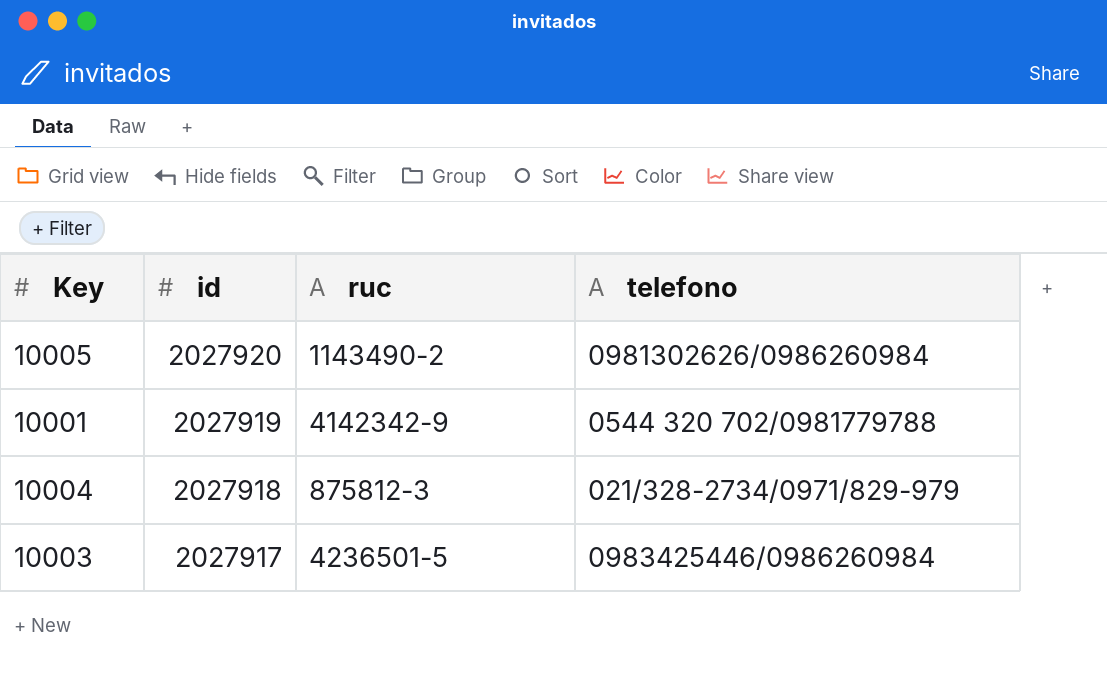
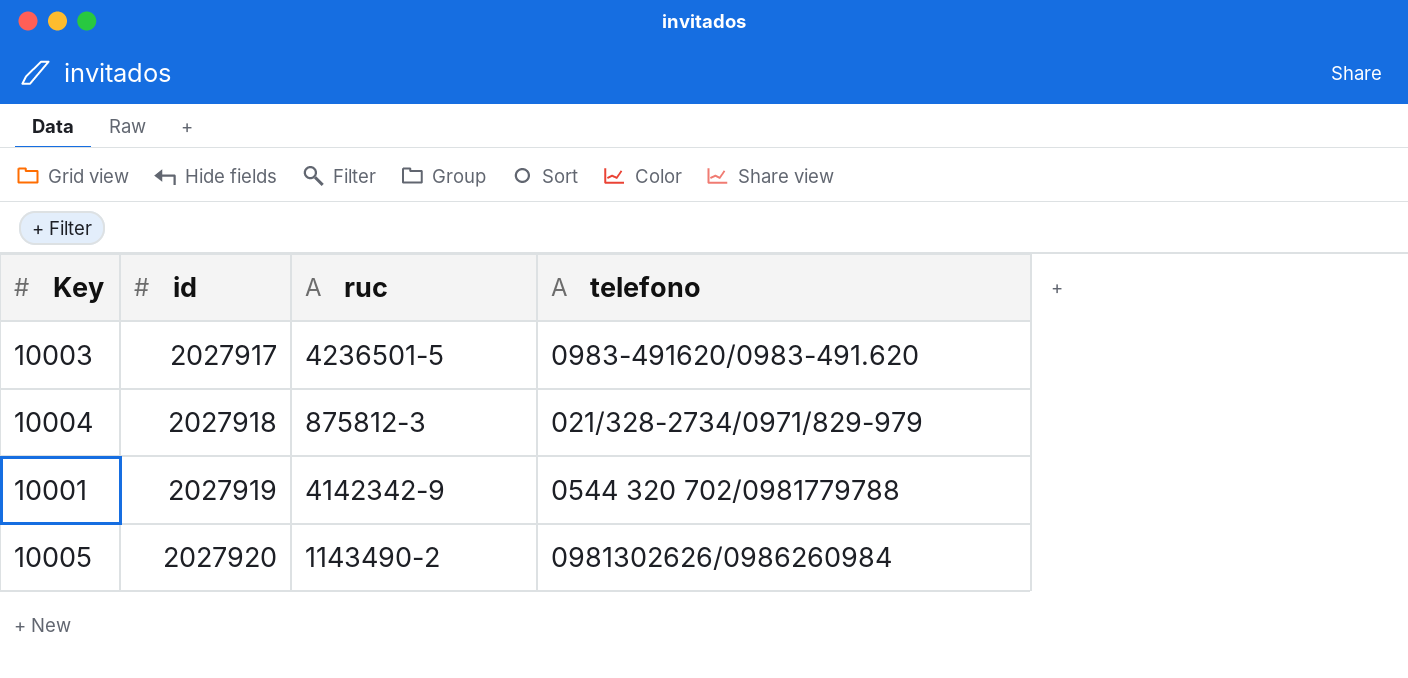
row order: id descending -> id ascending
10003 | telefono: 0983425446/0986260984 -> 0983-491620/0983-491.620

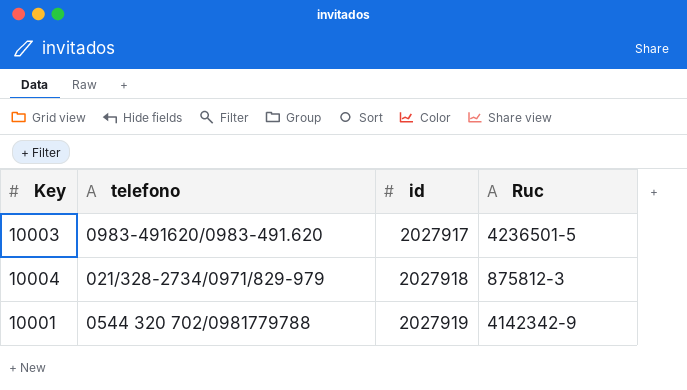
column telefono | position: 4 -> 2
column name: ruc -> Ruc
row 10005: 2027920 | 1143490-2 | 0981302626/0986260984 -> none

